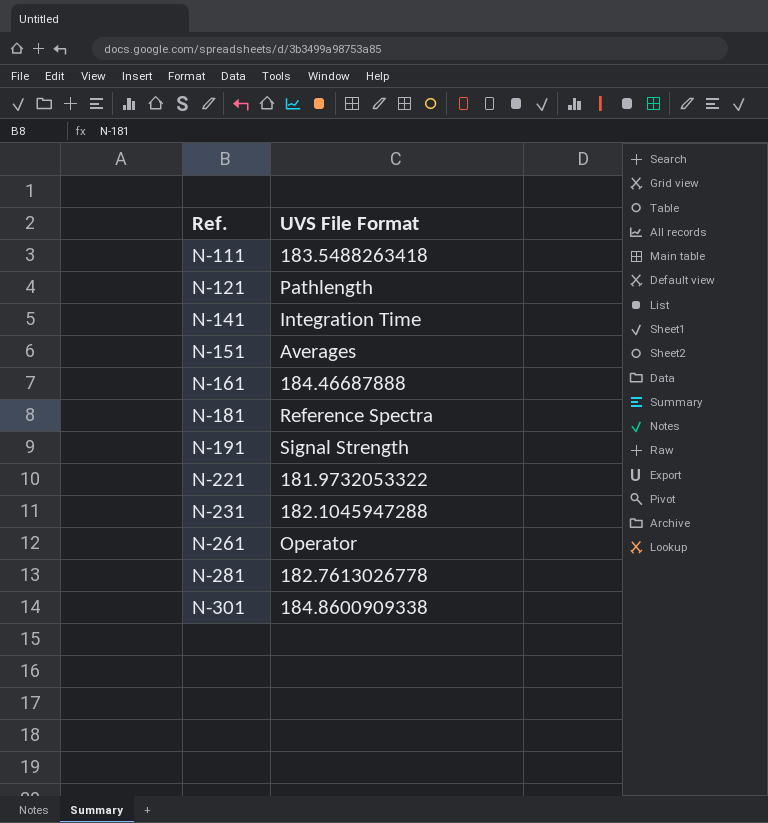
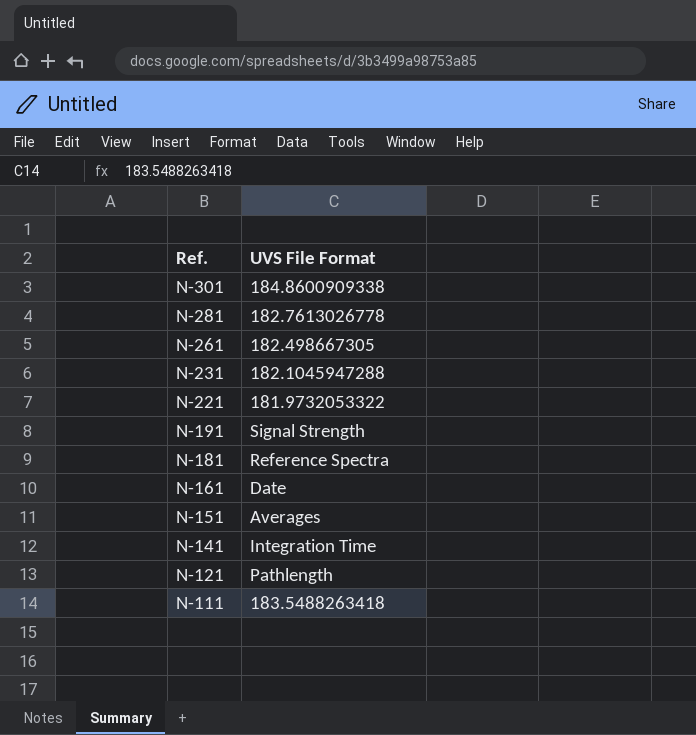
row order: Ref. ascending -> Ref. descending
N-261 | UVS File Format: Operator -> 182.498667305
N-161 | UVS File Format: 184.46687888 -> Date

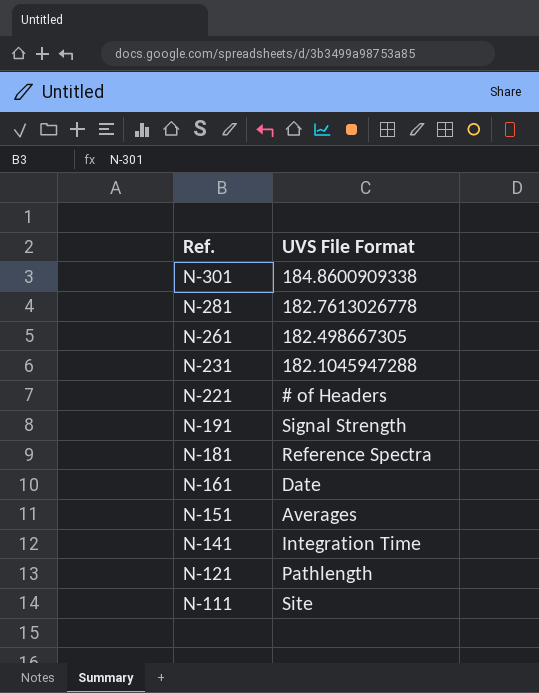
N-221 | UVS File Format: 181.9732053322 -> # of Headers
N-111 | UVS File Format: 183.5488263418 -> Site

